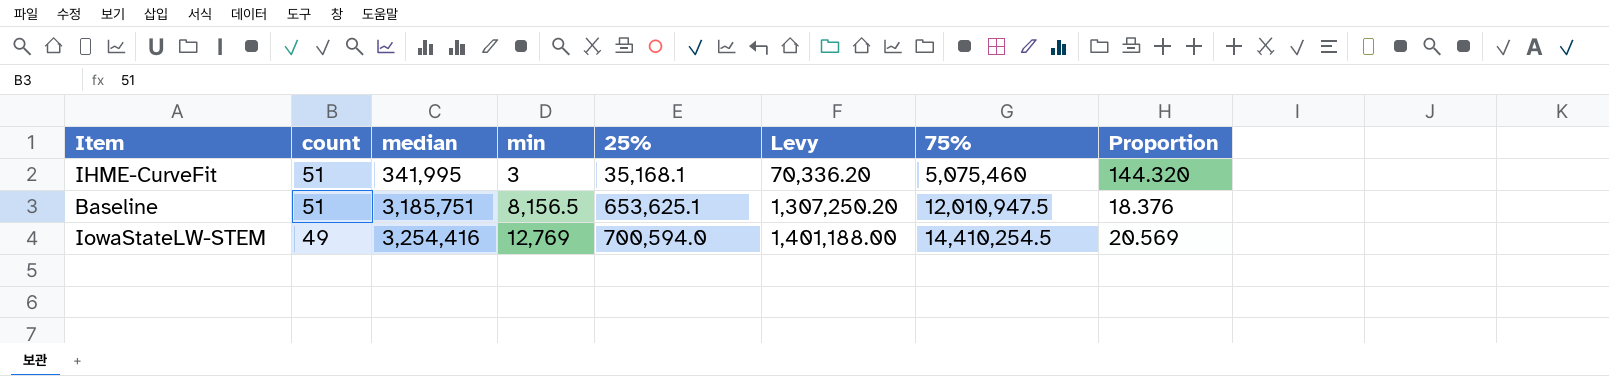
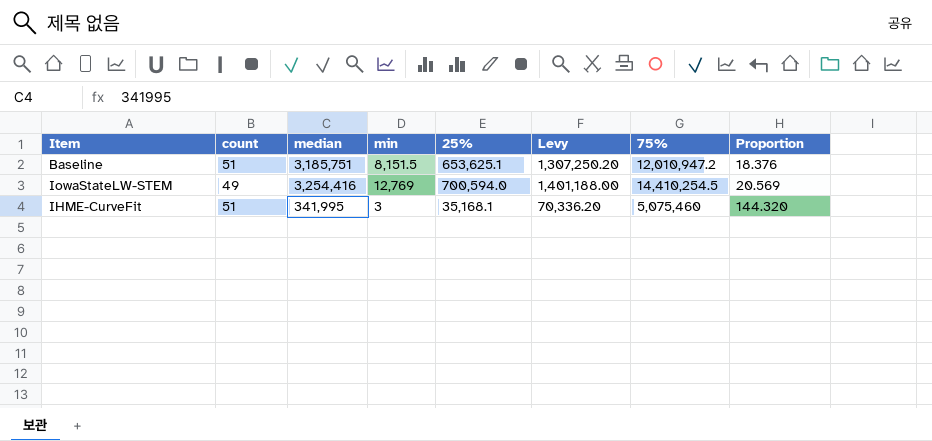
row order: count descending -> Proportion ascending
Baseline | min: 8,156.5 -> 8,151.5
Baseline | 75%: 12,010,947.5 -> 12,010,947.2

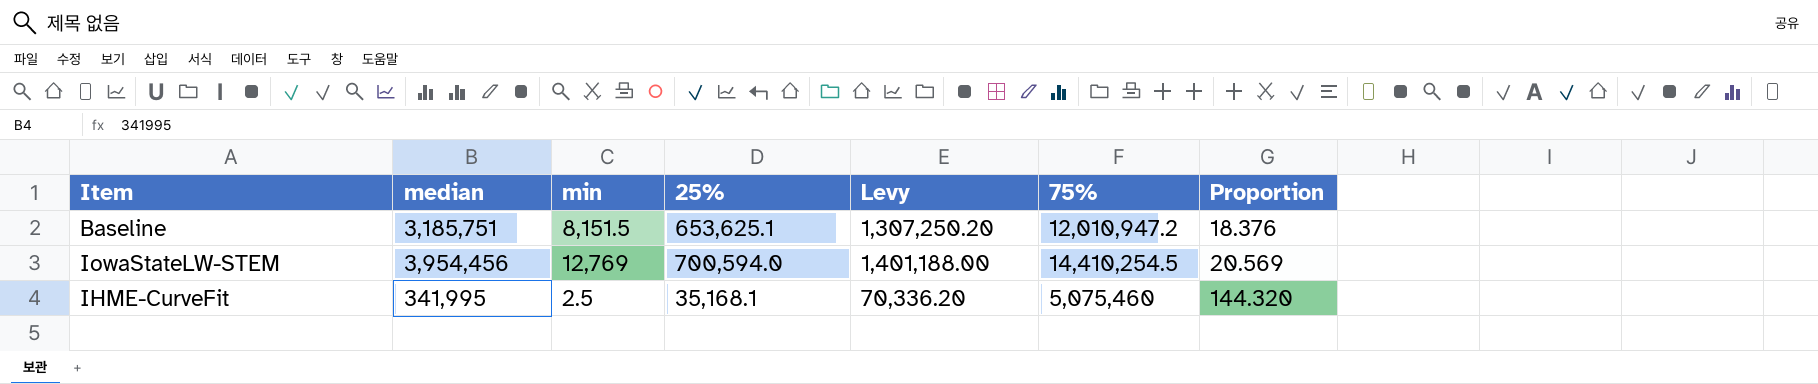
column count | position: 2 -> none
IowaStateLW-STEM | median: 3,254,416 -> 3,954,456
IHME-CurveFit | min: 3 -> 2.5

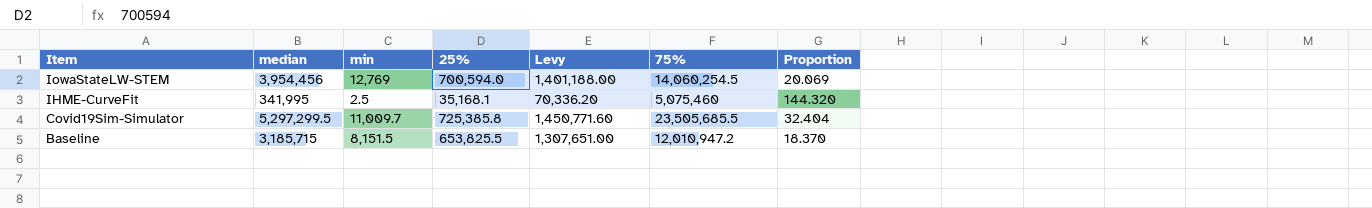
row order: Proportion ascending -> Item descending
IowaStateLW-STEM | 75%: 14,410,254.5 -> 14,060,254.5
IowaStateLW-STEM | Proportion: 20.569 -> 20.069
row Covid19Sim-Simulator: none -> 5,297,299.5 | 11,009.7 | 725,385.8 | 1,450,771.60 | 23,505,685.5 | 32.404
Baseline | median: 3,185,751 -> 3,185,715
Baseline | 25%: 653,625.1 -> 653,825.5
Baseline | Levy: 1,307,250.20 -> 1,307,651.00
Baseline | Proportion: 18.376 -> 18.370

